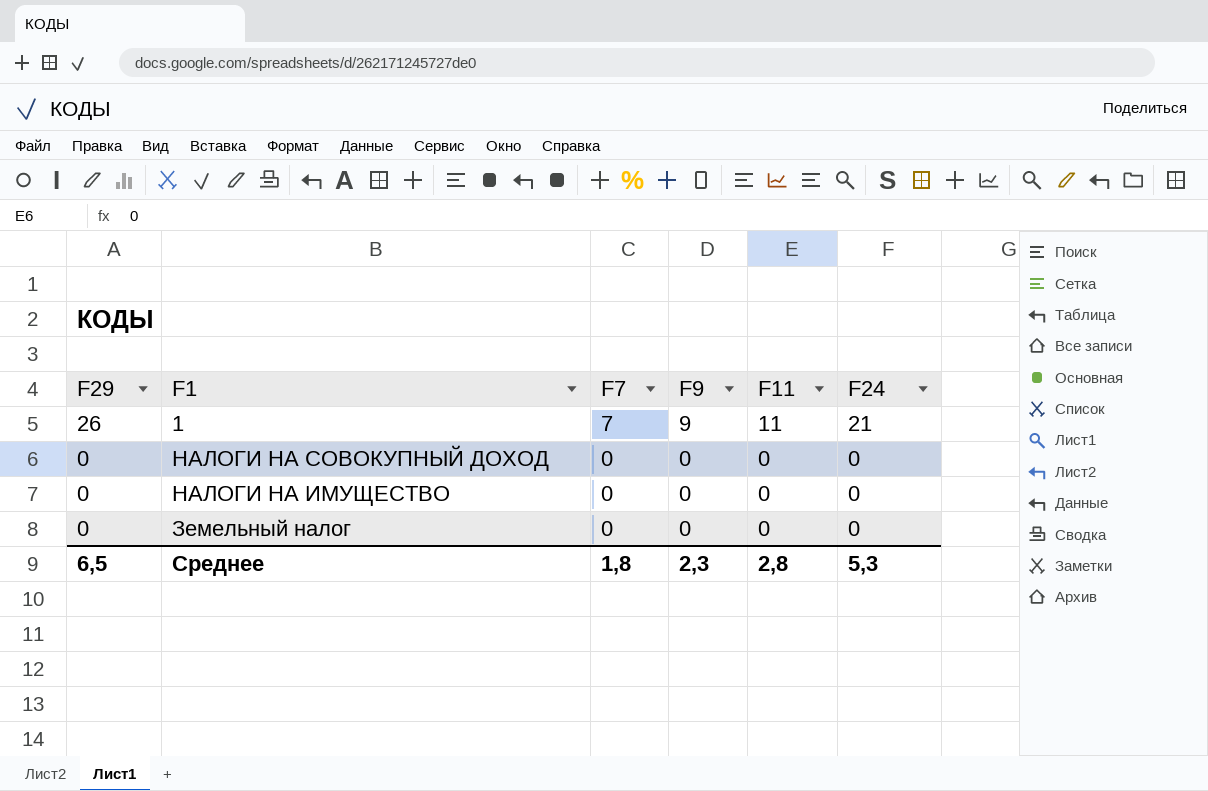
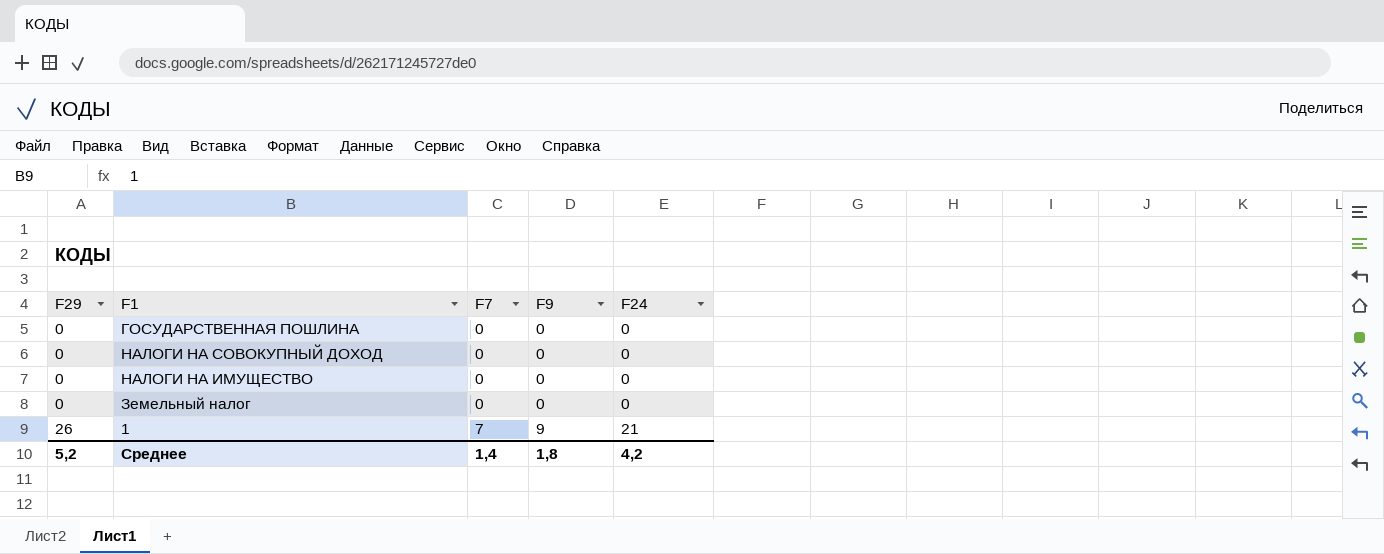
row order: F29 descending -> F29 ascending
column F11 | position: 5 -> none
row ГОСУДАРСТВЕННАЯ ПОШЛИНА: none -> 0 | 0 | 0 | 0
Среднее | F29: 6,5 -> 5,2
Среднее | F7: 1,8 -> 1,4
Среднее | F9: 2,3 -> 1,8
Среднее | F24: 5,3 -> 4,2

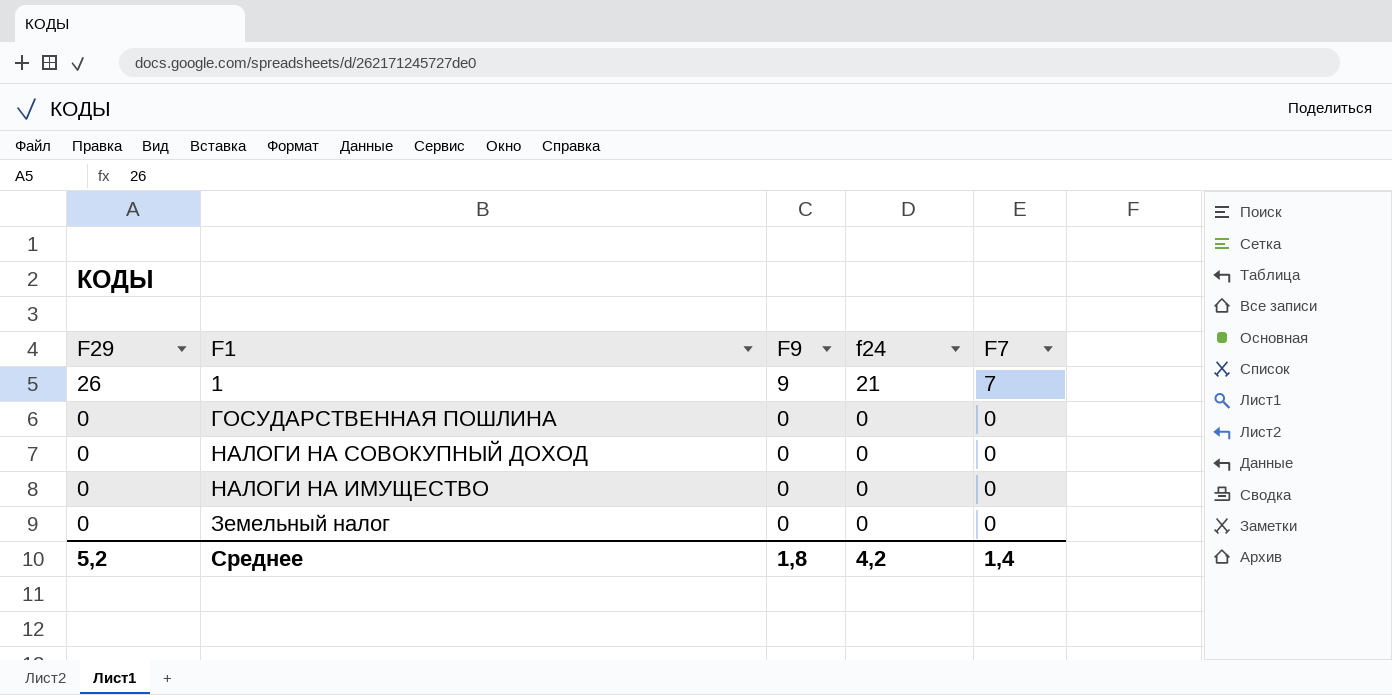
row order: F29 ascending -> F29 descending
column name: F24 -> f24
column F7 | position: 3 -> 5

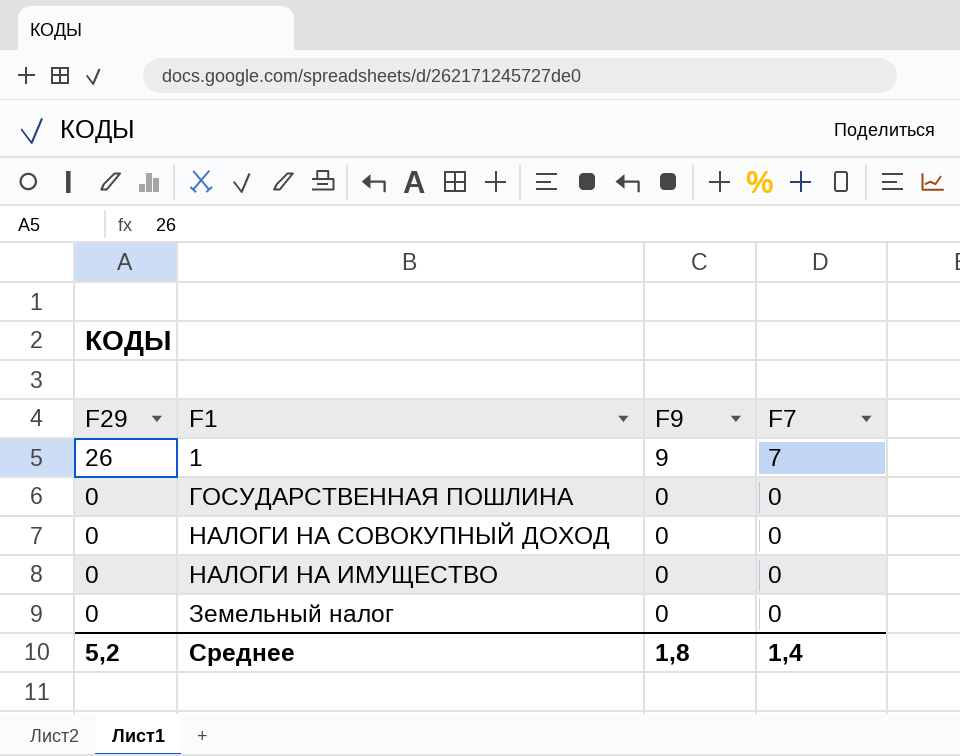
column f24 | position: 4 -> none

